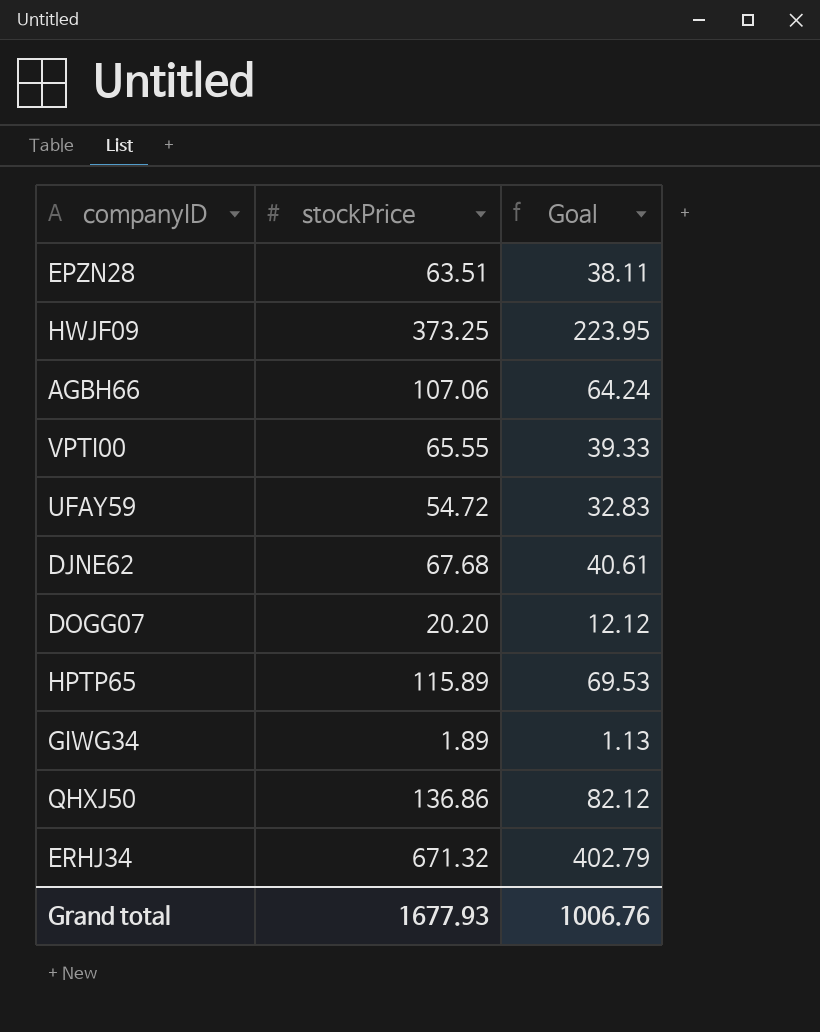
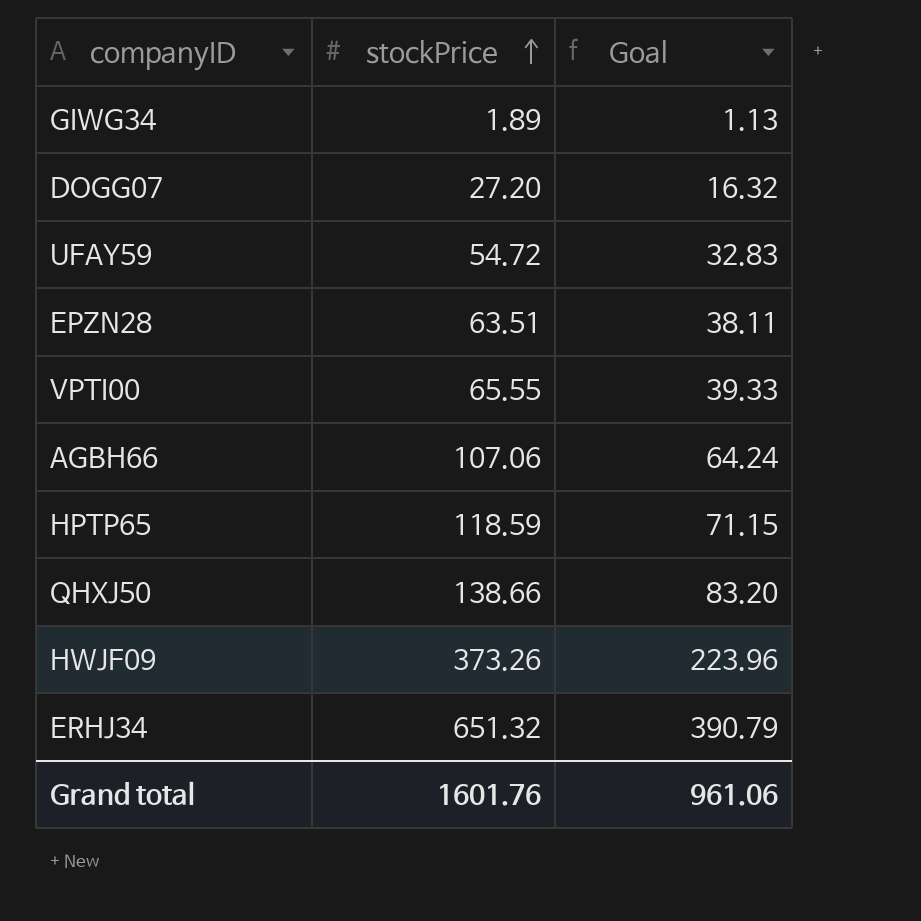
row order: none -> stockPrice ascending
row DJNE62: 67.68 | 40.61 -> none
DOGG07 | stockPrice: 20.20 -> 27.20
DOGG07 | Goal: 12.12 -> 16.32
HPTP65 | stockPrice: 115.89 -> 118.59
HPTP65 | Goal: 69.53 -> 71.15
QHXJ50 | stockPrice: 136.86 -> 138.66
QHXJ50 | Goal: 82.12 -> 83.20
HWJF09 | stockPrice: 373.25 -> 373.26
HWJF09 | Goal: 223.95 -> 223.96
ERHJ34 | stockPrice: 671.32 -> 651.32
ERHJ34 | Goal: 402.79 -> 390.79
Grand total | stockPrice: 1677.93 -> 1601.76
Grand total | Goal: 1006.76 -> 961.06

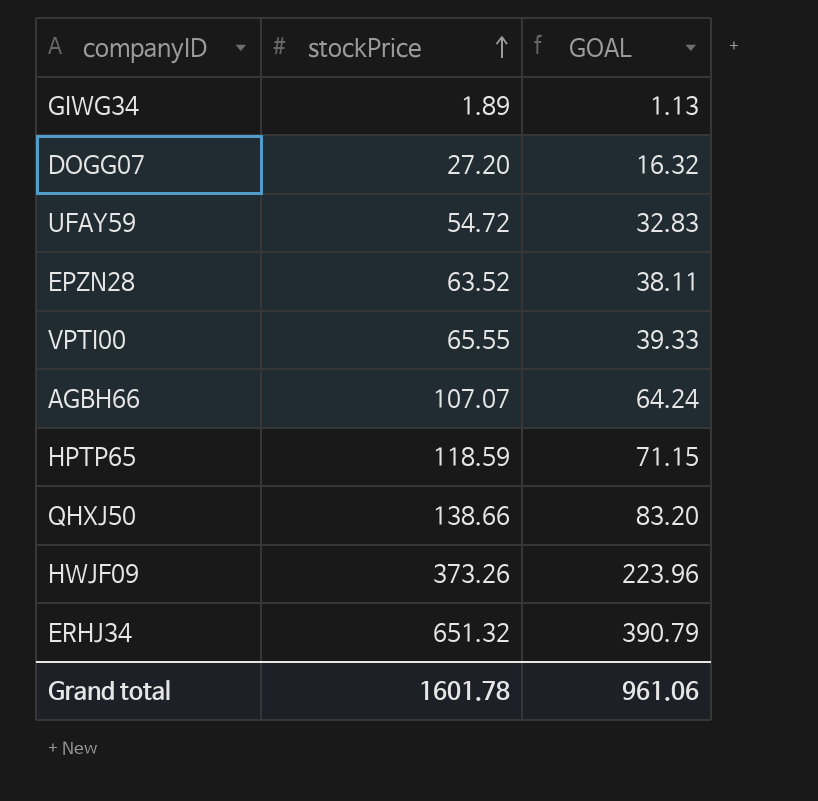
column name: Goal -> GOAL
EPZN28 | stockPrice: 63.51 -> 63.52
AGBH66 | stockPrice: 107.06 -> 107.07
Grand total | stockPrice: 1601.76 -> 1601.78

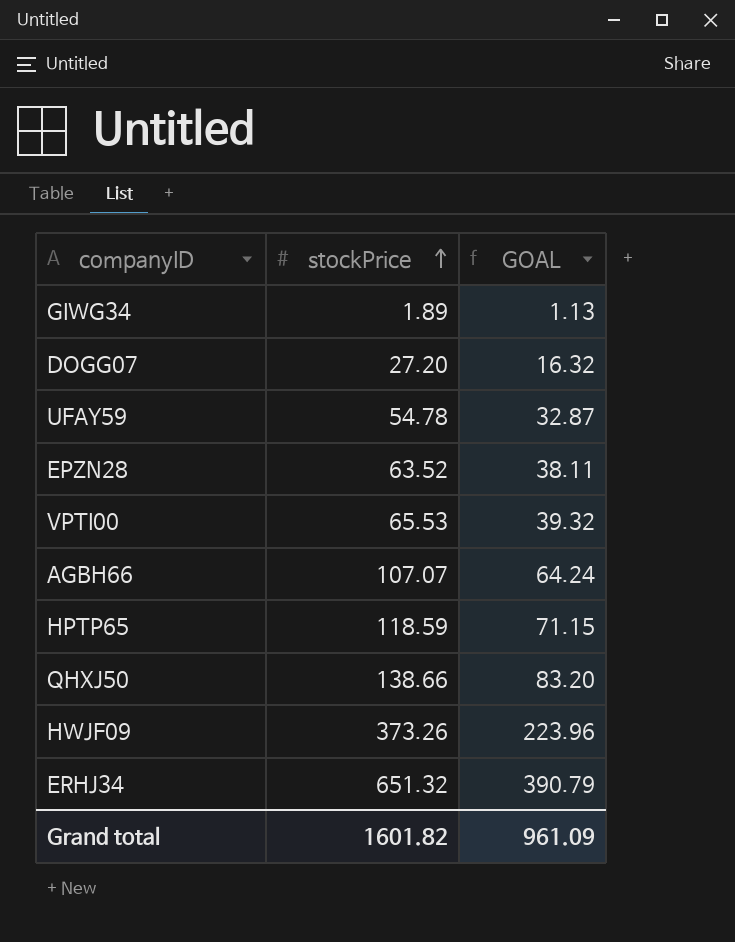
UFAY59 | stockPrice: 54.72 -> 54.78
UFAY59 | GOAL: 32.83 -> 32.87
VPTI00 | stockPrice: 65.55 -> 65.53
VPTI00 | GOAL: 39.33 -> 39.32
Grand total | stockPrice: 1601.78 -> 1601.82
Grand total | GOAL: 961.06 -> 961.09

